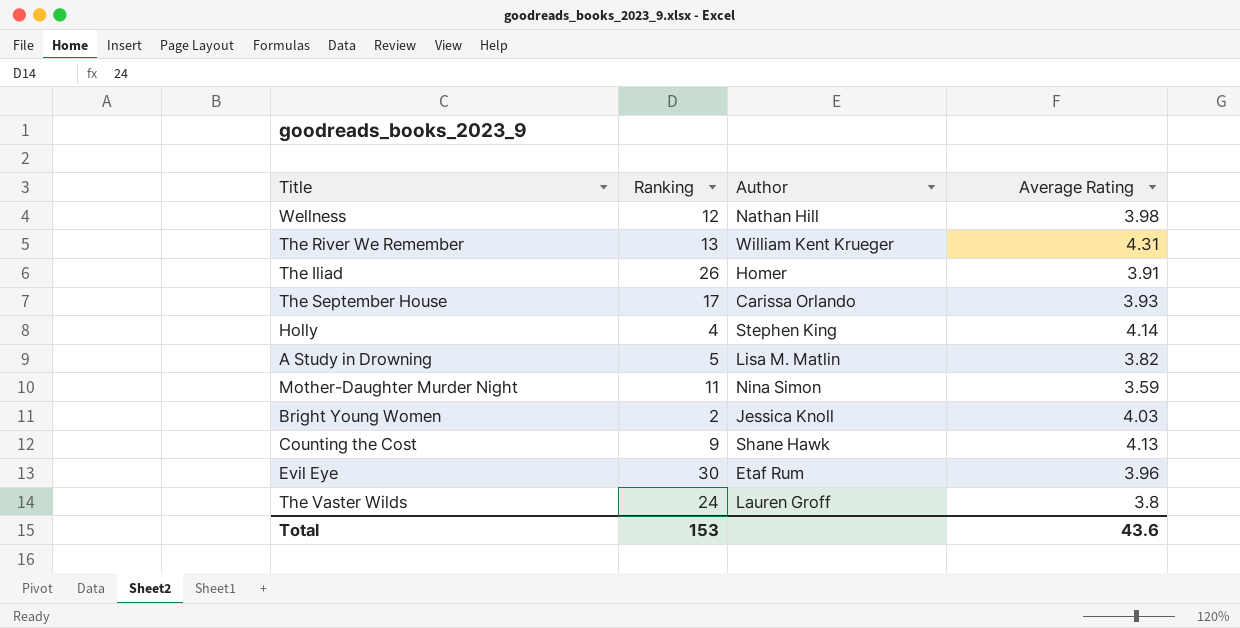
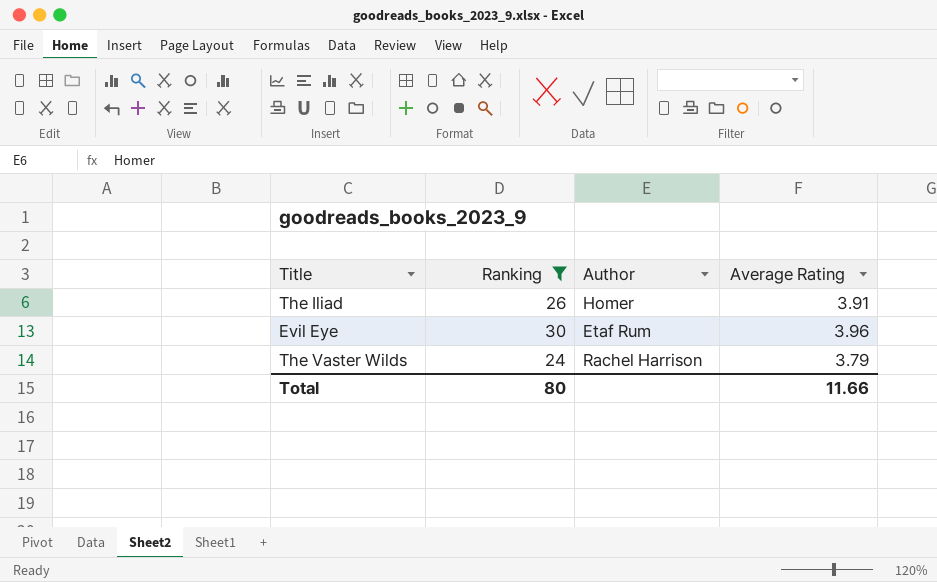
filter: none -> Ranking >= 24
The Vaster Wilds | Author: Lauren Groff -> Rachel Harrison
The Vaster Wilds | Average Rating: 3.8 -> 3.79
Total | Ranking: 153 -> 80
Total | Average Rating: 43.6 -> 11.66

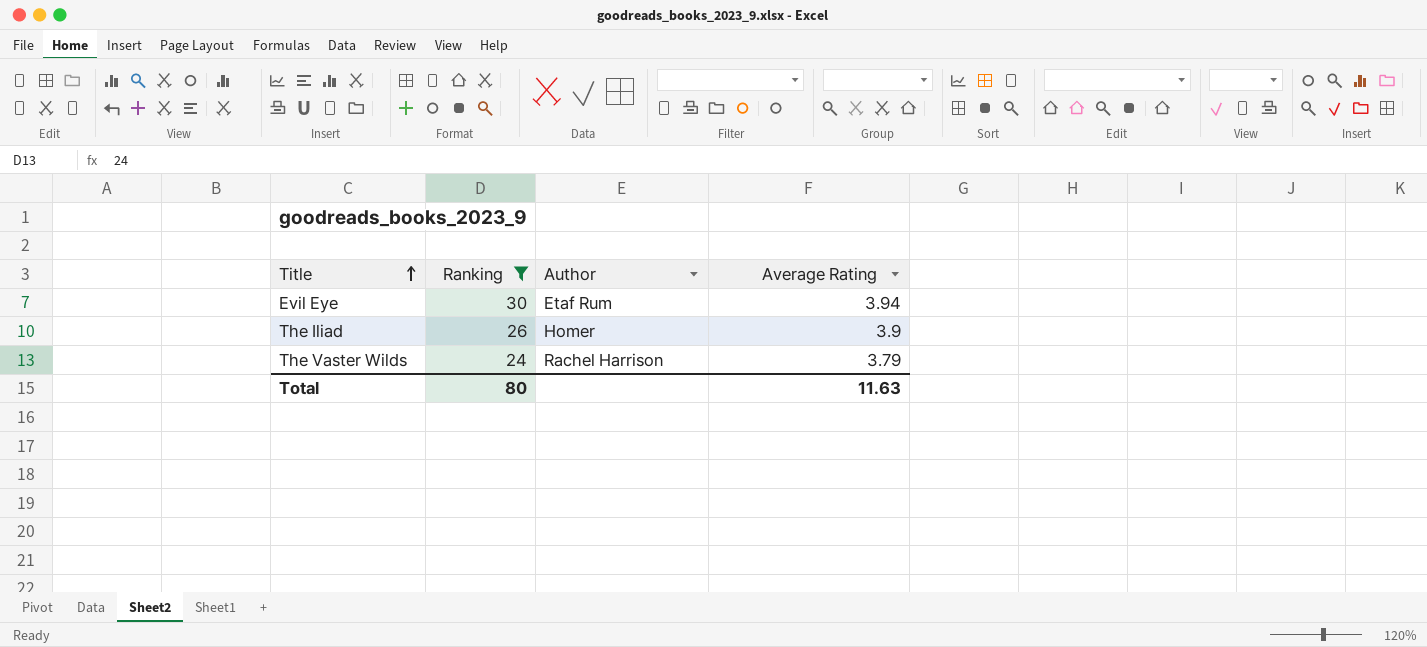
row order: none -> Title ascending
Evil Eye | Average Rating: 3.96 -> 3.94
The Iliad | Average Rating: 3.91 -> 3.9
Total | Average Rating: 11.66 -> 11.63

